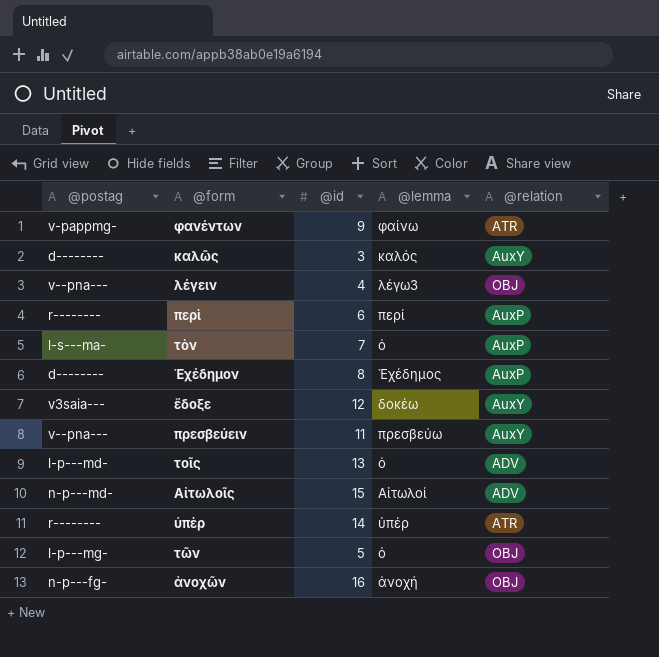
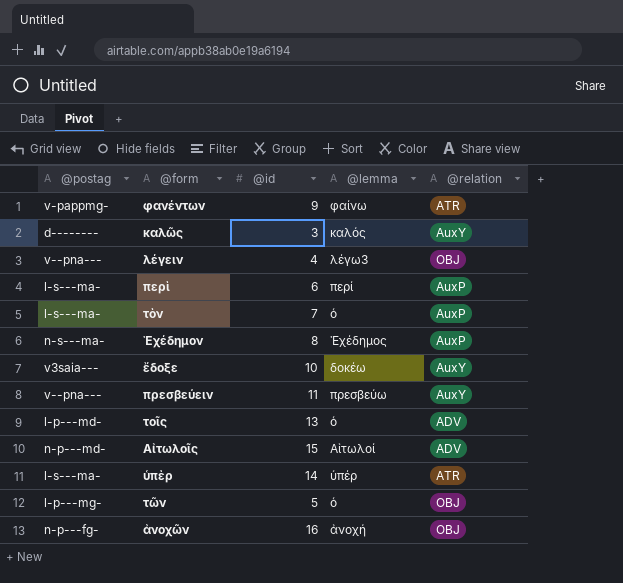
περὶ | @postag: r-------- -> l-s---ma-
Ἐχέδημον | @postag: d-------- -> n-s---ma-
ἔδοξε | @id: 12 -> 10
ὑπὲρ | @postag: r-------- -> l-s---ma-

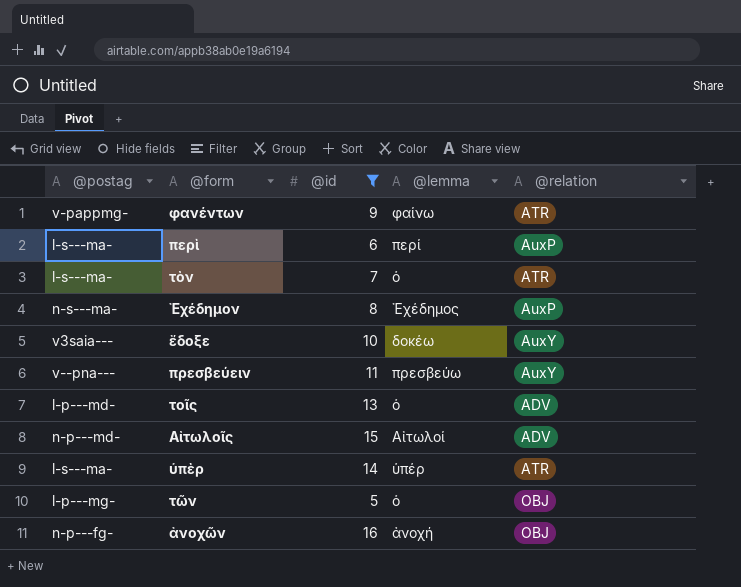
filter: none -> @id >= 5
τὸν | @relation: AuxP -> ATR

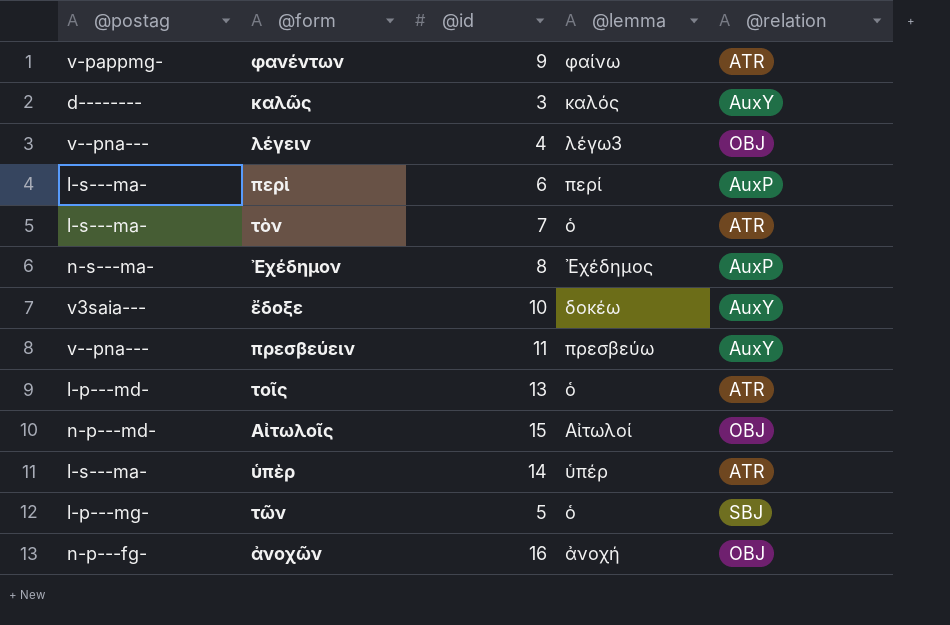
filter: @id >= 5 -> none
τοῖς | @relation: ADV -> ATR
Αἰτωλοῖς | @relation: ADV -> OBJ
τῶν | @relation: OBJ -> SBJ

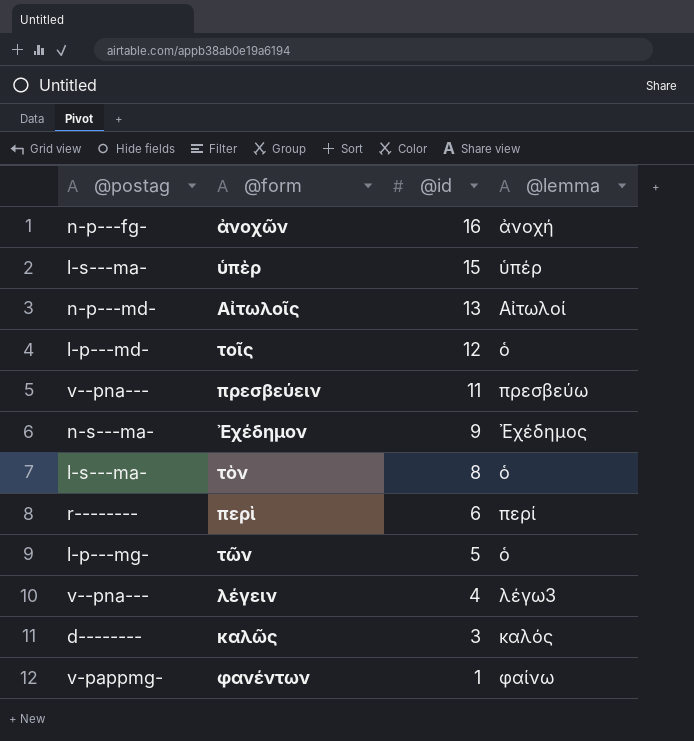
row order: none -> @id descending
column @relation | position: 5 -> none
row ἔδοξε: v3saia--- | 10 | δοκέω | AuxY -> none
ὑπὲρ | @id: 14 -> 15
Αἰτωλοῖς | @id: 15 -> 13
τοῖς | @id: 13 -> 12
Ἐχέδημον | @id: 8 -> 9
τὸν | @id: 7 -> 8
περὶ | @postag: l-s---ma- -> r--------
φανέντων | @id: 9 -> 1

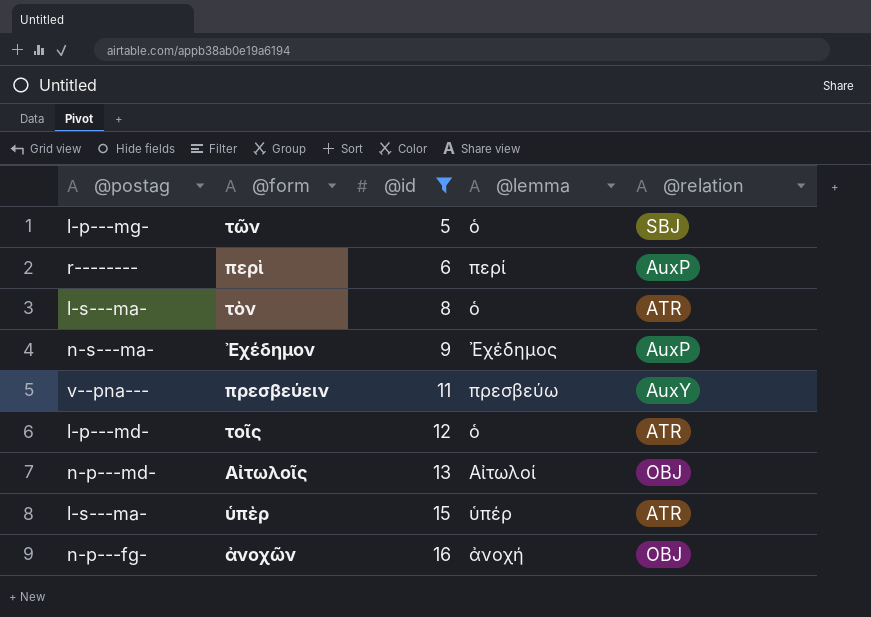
filter: none -> @id >= 5
row order: @id descending -> @id ascending
column @relation | position: none -> 5

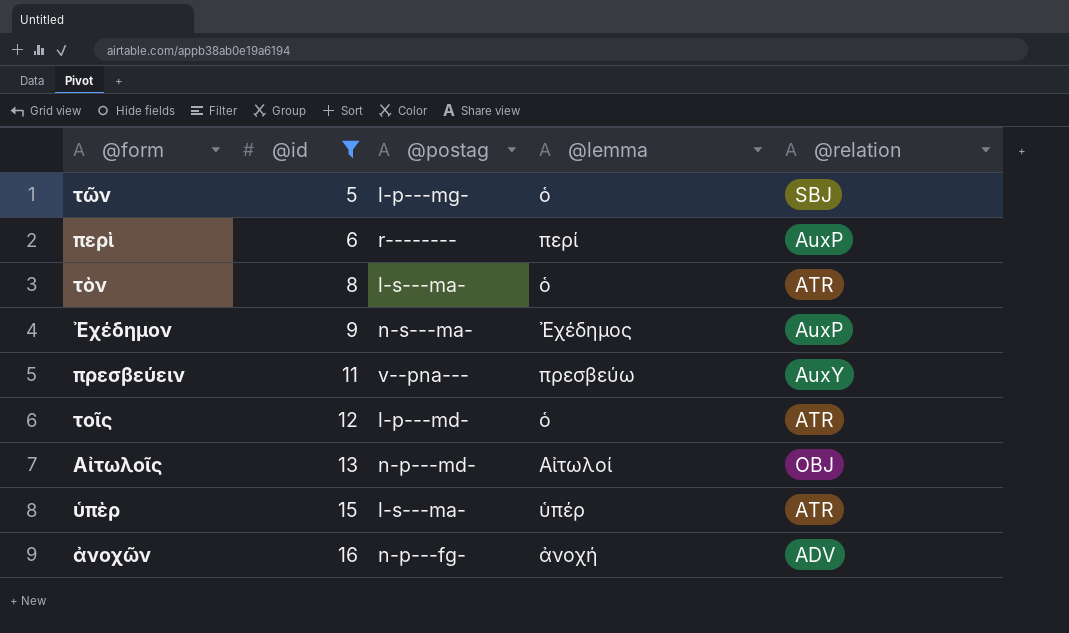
column @postag | position: 1 -> 3
ἀνοχῶν | @relation: OBJ -> ADV

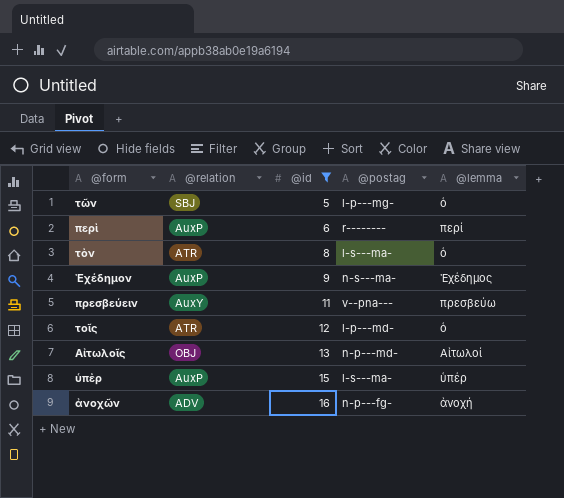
column @relation | position: 5 -> 2
ὑπὲρ | @relation: ATR -> AuxP

